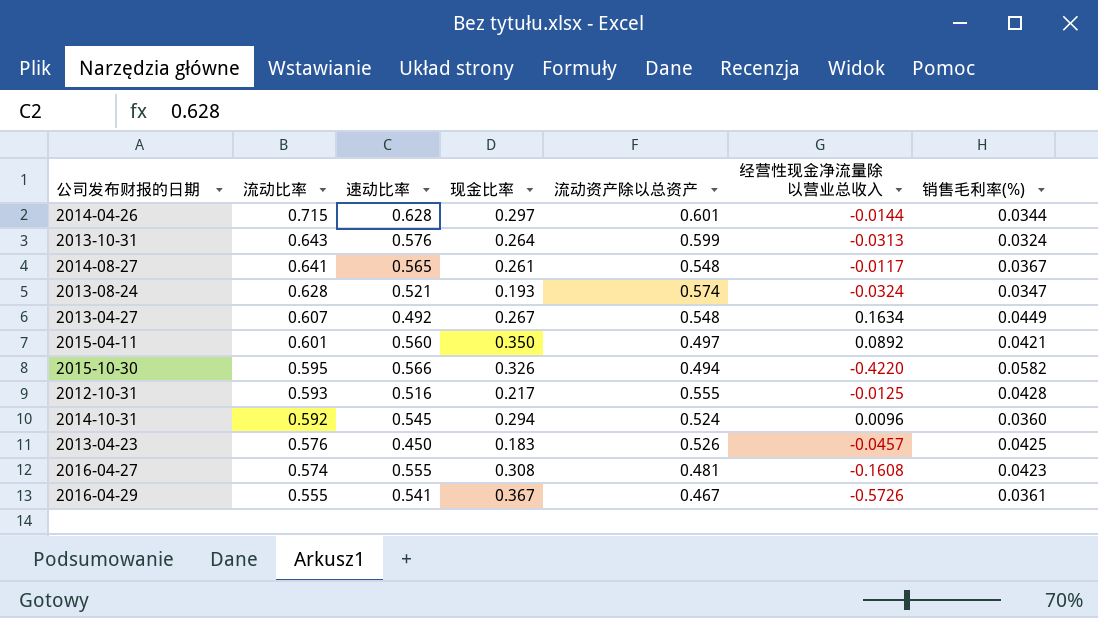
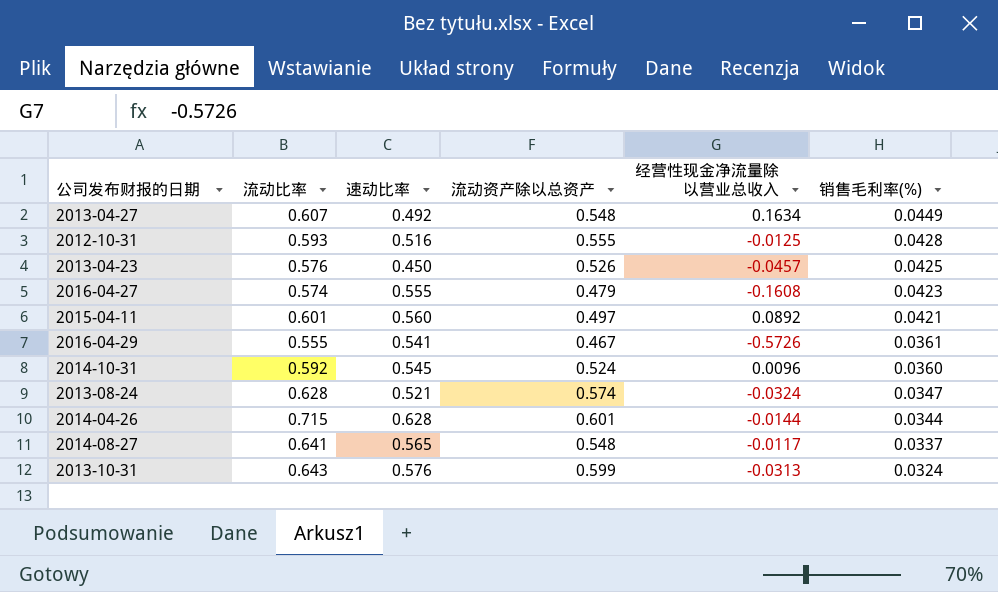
row order: 流动比率 descending -> 销售毛利率(%) descending
column 现金比率 | position: 4 -> none
row 2015-10-30: 0.595 | 0.566 | 0.326 | 0.494 | -0.4220 | 0.0582 -> none
2016-04-27 | 流动资产除以总资产: 0.481 -> 0.479
2014-08-27 | 销售毛利率(%): 0.0367 -> 0.0337

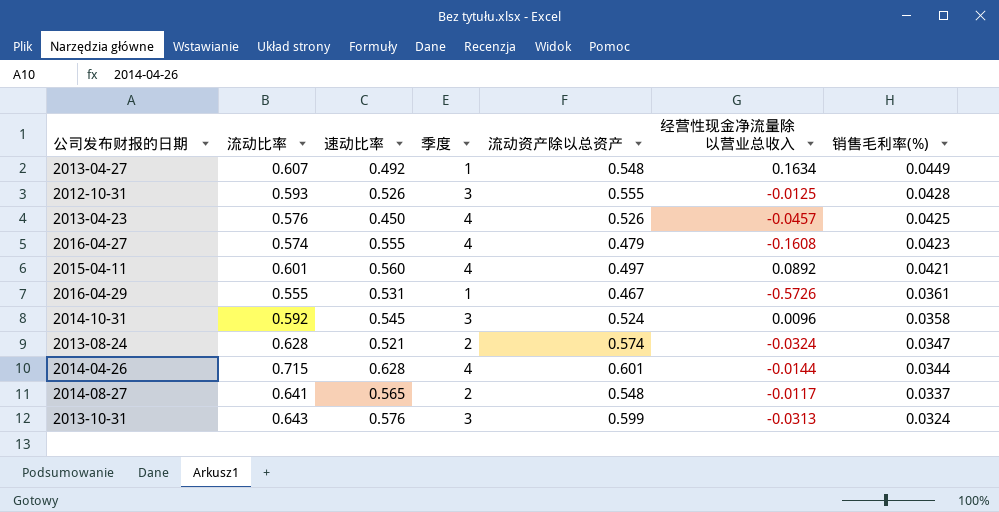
column 季度 | position: none -> 4
2012-10-31 | 速动比率: 0.516 -> 0.526
2016-04-29 | 速动比率: 0.541 -> 0.531
2014-10-31 | 销售毛利率(%): 0.0360 -> 0.0358

